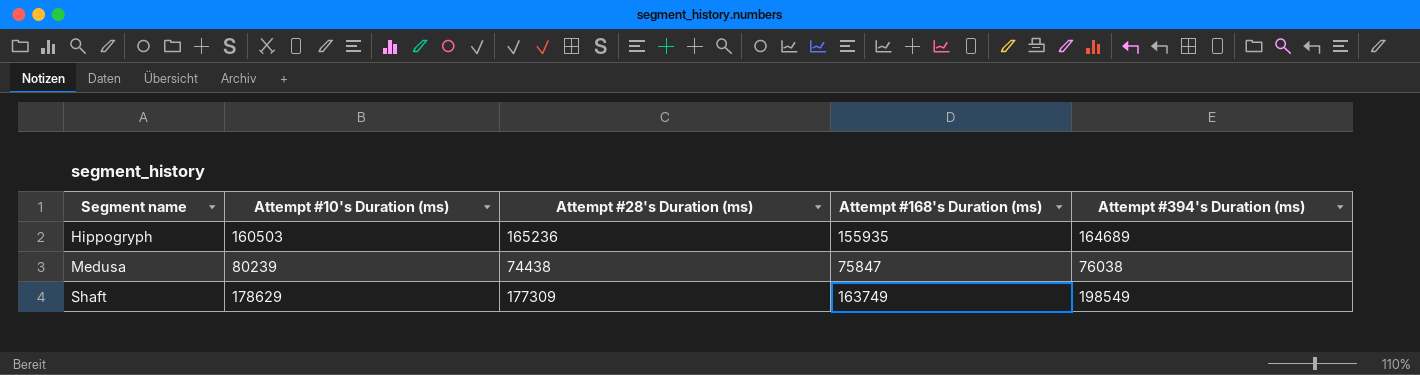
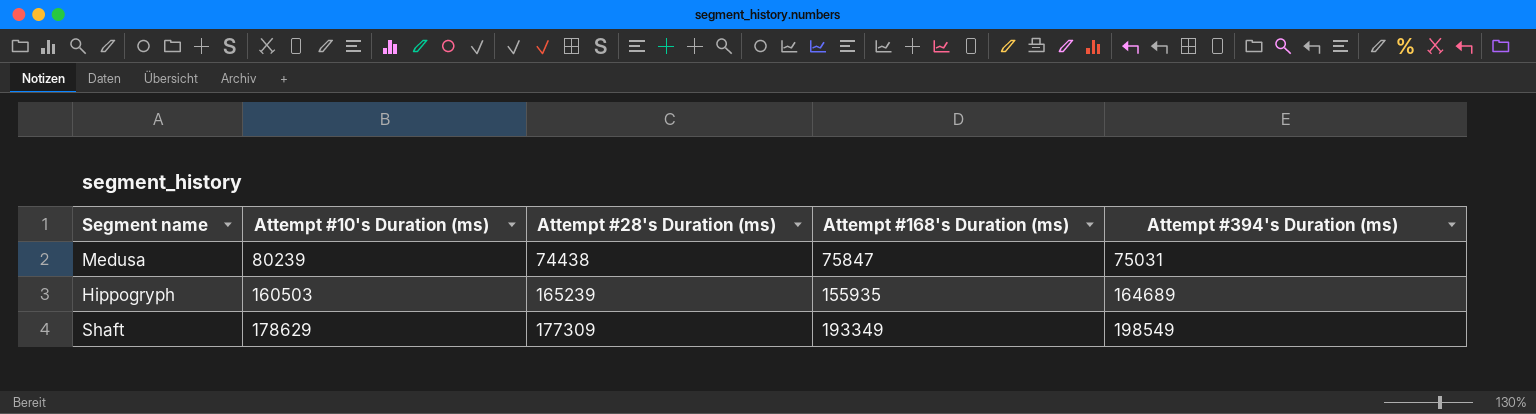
row order: Segment name ascending -> Attempt #10's Duration (ms) ascending
Medusa | Attempt #394's Duration (ms): 76038 -> 75031
Hippogryph | Attempt #28's Duration (ms): 165236 -> 165239
Shaft | Attempt #168's Duration (ms): 163749 -> 193349

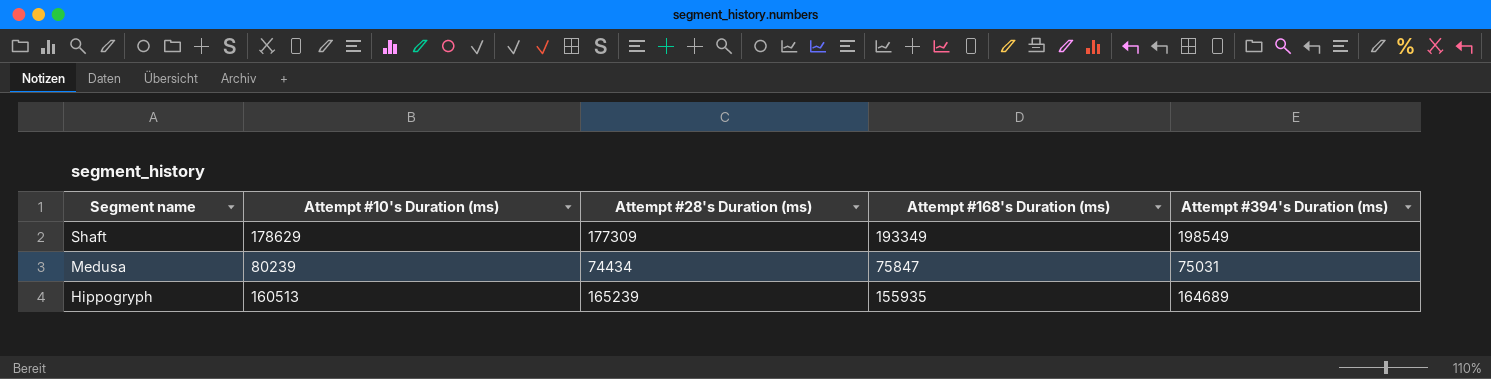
row order: Attempt #10's Duration (ms) ascending -> Segment name descending
Medusa | Attempt #28's Duration (ms): 74438 -> 74434
Hippogryph | Attempt #10's Duration (ms): 160503 -> 160513

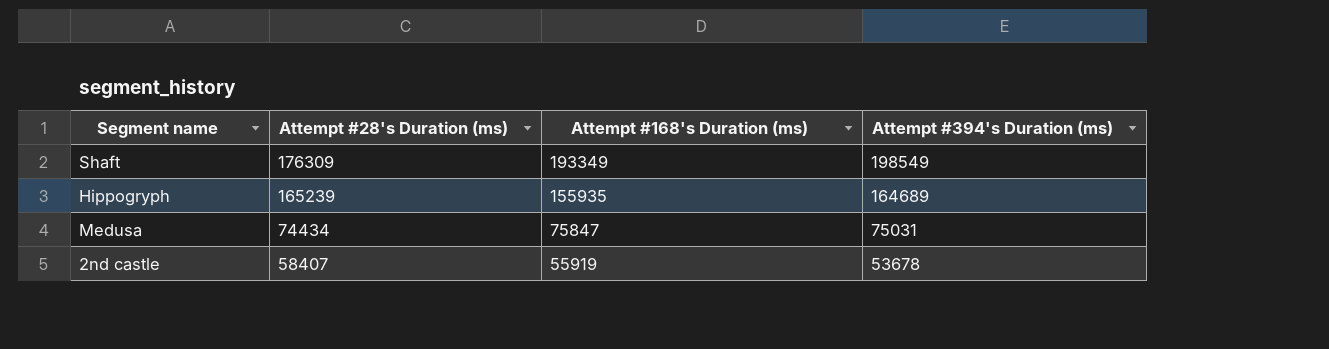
row order: Segment name descending -> Attempt #28's Duration (ms) descending
column Attempt #10's Duration (ms) | position: 2 -> none
Shaft | Attempt #28's Duration (ms): 177309 -> 176309
row 2nd castle: none -> 58407 | 55919 | 53678

